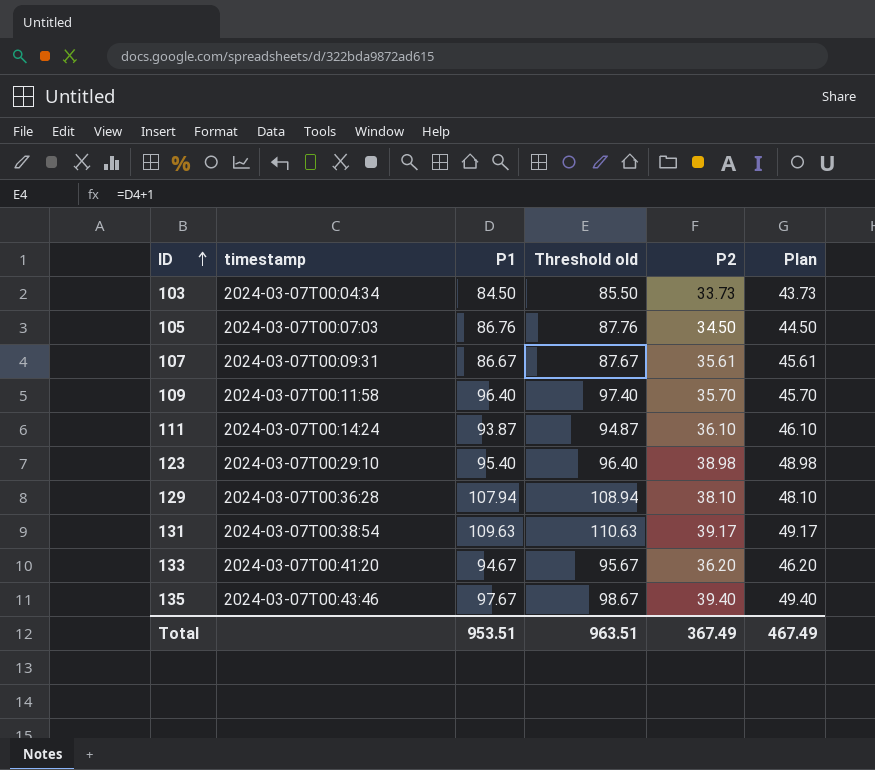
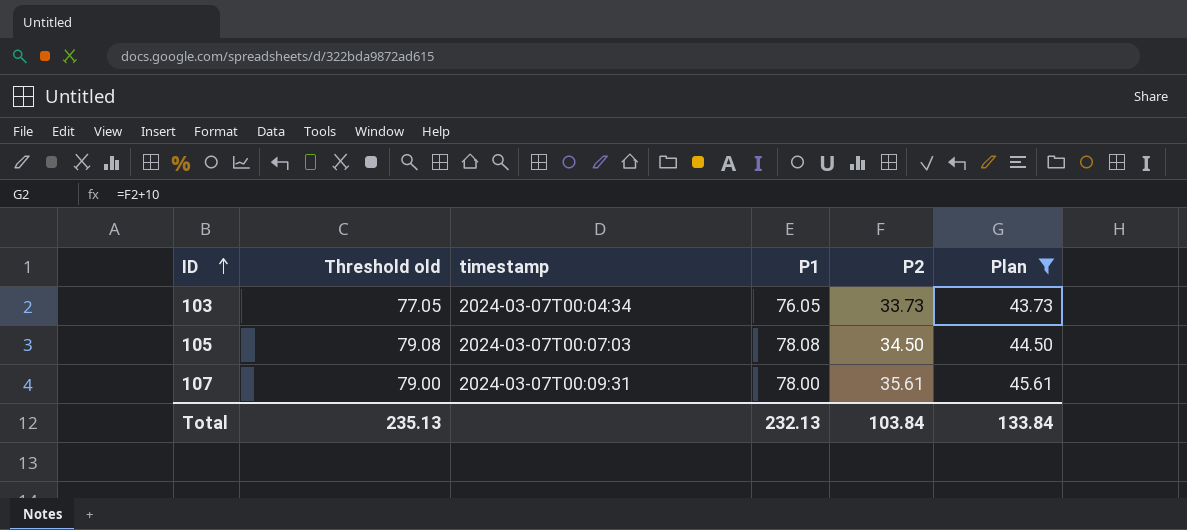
filter: none -> Plan <= 45.61
column Threshold old | position: 4 -> 2
103 | Threshold old: 85.50 -> 77.05
103 | P1: 84.50 -> 76.05
105 | Threshold old: 87.76 -> 79.08
105 | P1: 86.76 -> 78.08
107 | Threshold old: 87.67 -> 79.00
107 | P1: 86.67 -> 78.00
Total | Threshold old: 963.51 -> 235.13
Total | P1: 953.51 -> 232.13
Total | P2: 367.49 -> 103.84
Total | Plan: 467.49 -> 133.84

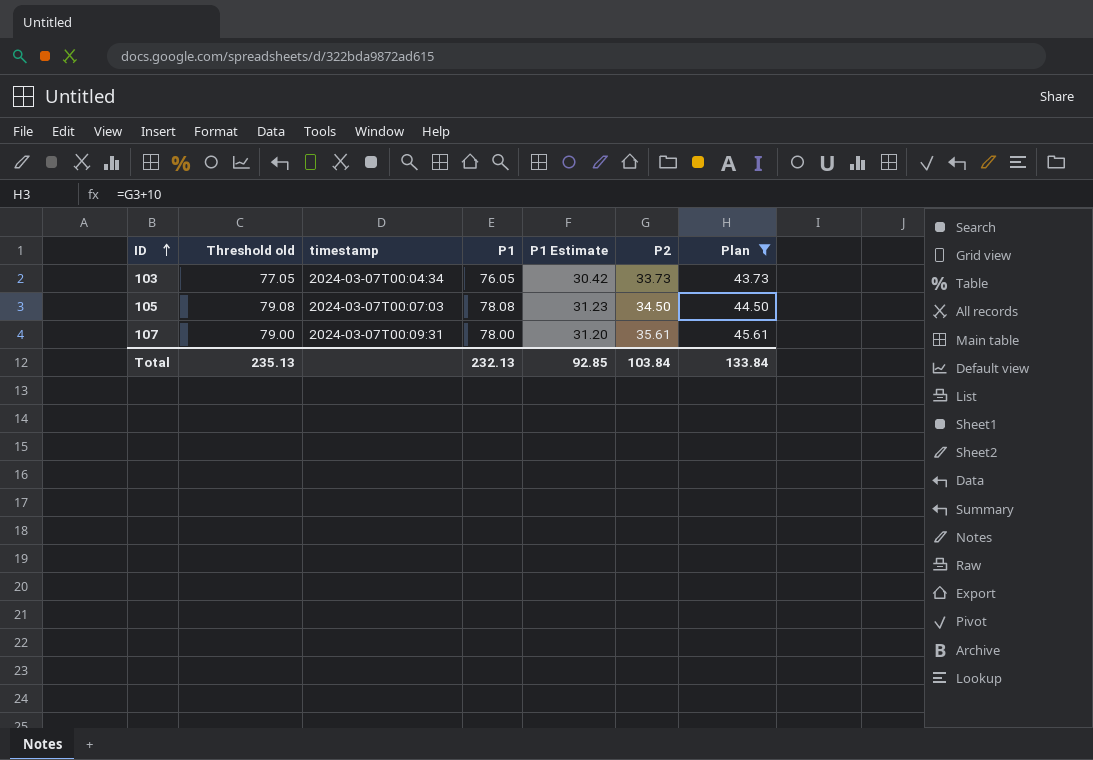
column P1 Estimate | formula: none -> [P1] * 0.4

